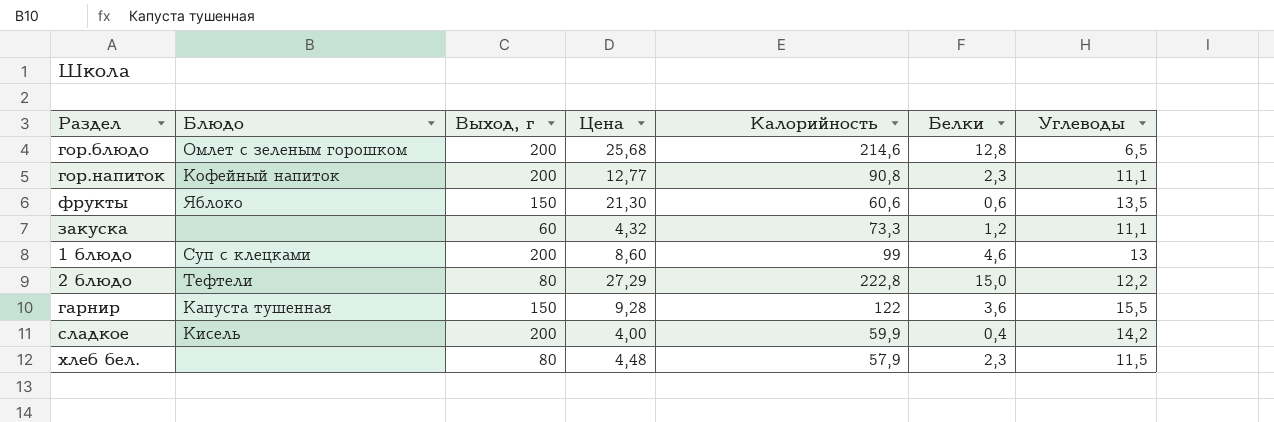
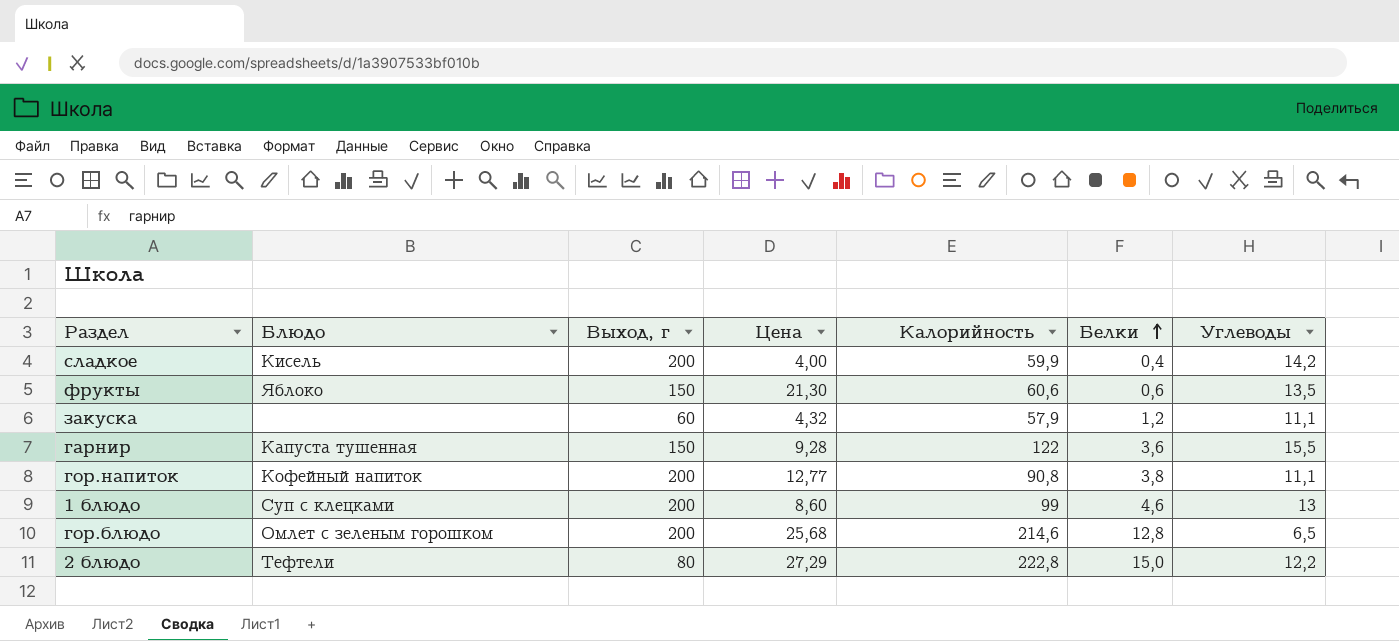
row order: none -> Белки ascending
row хлеб бел.: none | 80 | 4,48 | 57,9 | 2,3 | 11,5 -> none
закуска | Калорийность: 73,3 -> 57,9
гор.напиток | Белки: 2,3 -> 3,8

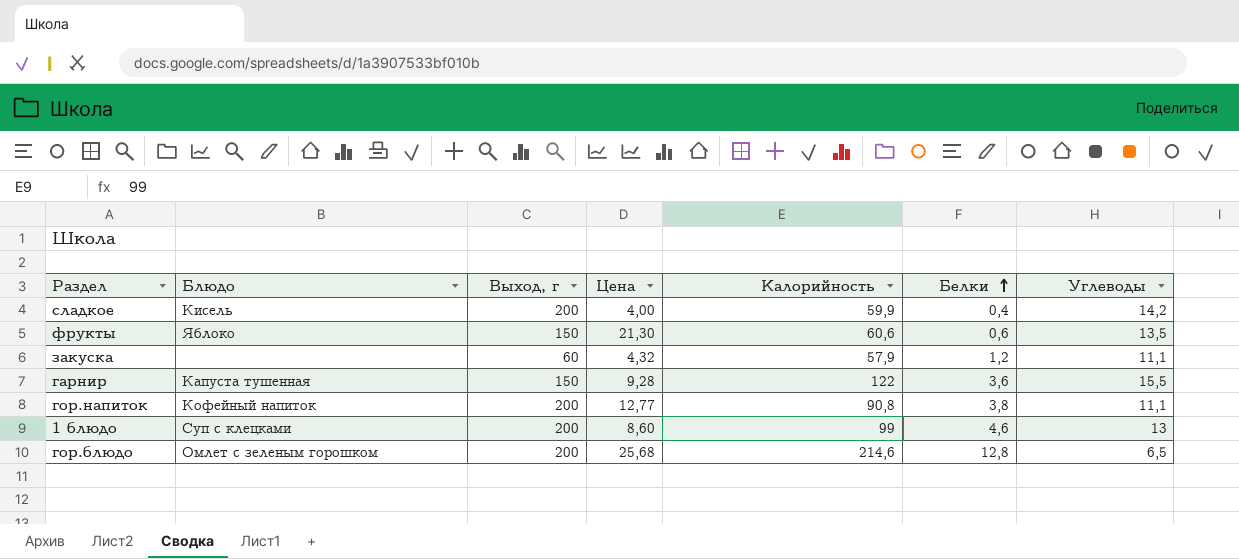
row 2 блюдо: Тефтели | 80 | 27,29 | 222,8 | 15,0 | 12,2 -> none

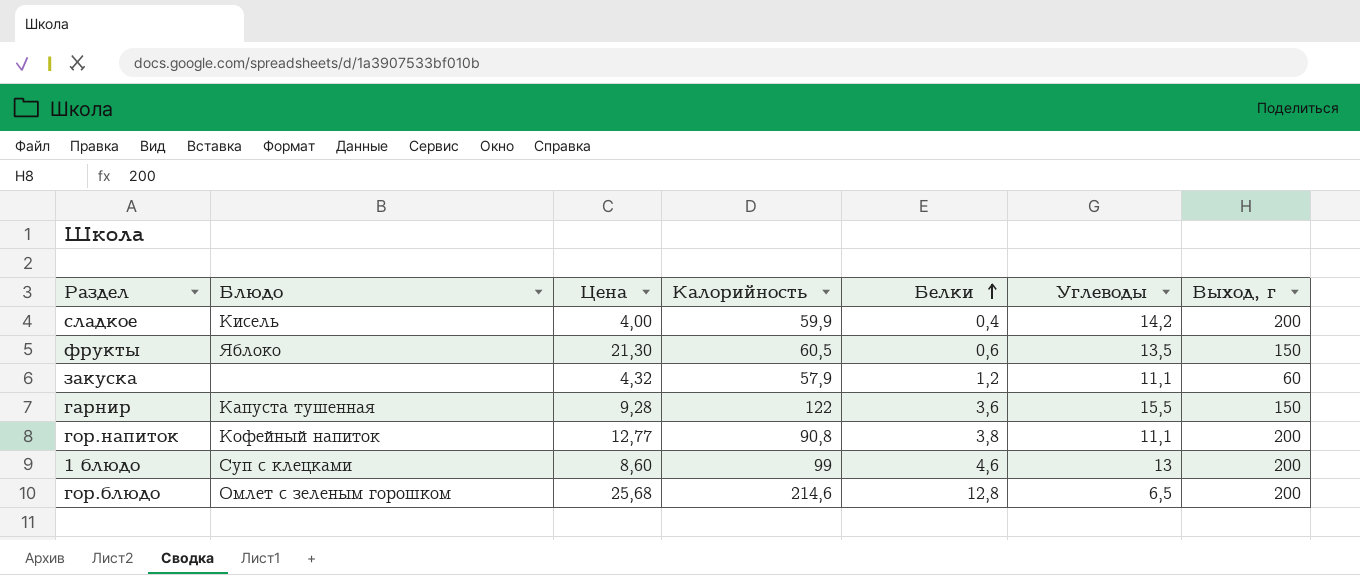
column Выход, г | position: 3 -> 7
фрукты | Калорийность: 60,6 -> 60,5

